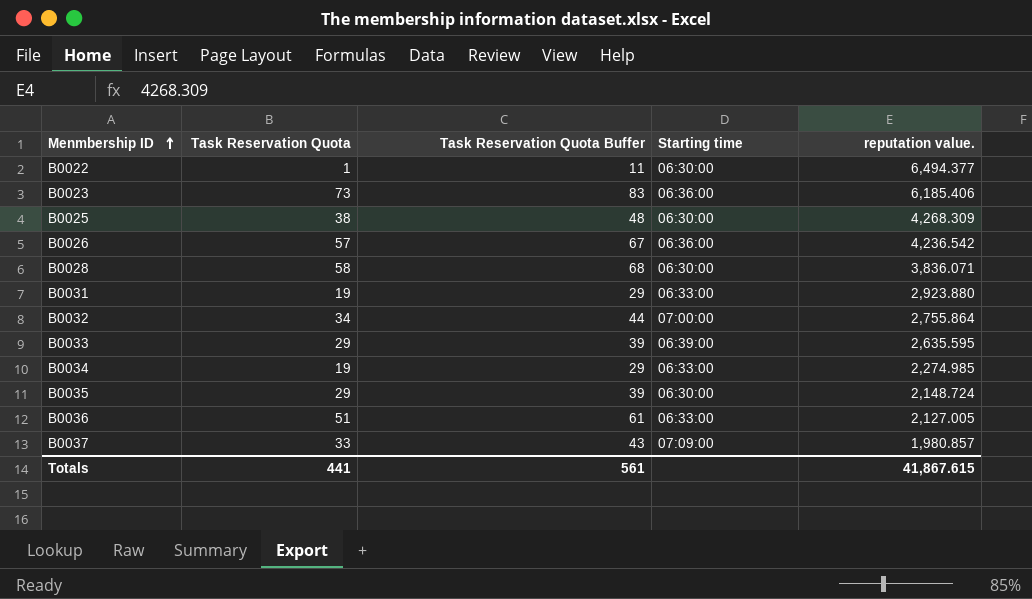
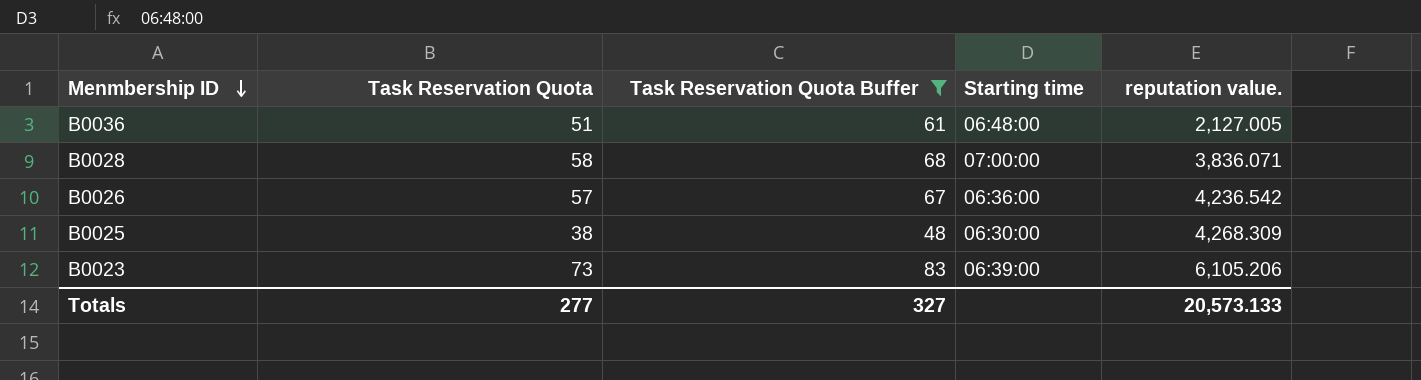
filter: none -> Task Reservation Quota Buffer >= 48
row order: Menmbership ID ascending -> Menmbership ID descending
B0036 | Starting time: 06:33:00 -> 06:48:00
B0028 | Starting time: 06:30:00 -> 07:00:00
B0023 | Starting time: 06:36:00 -> 06:39:00
B0023 | reputation value.: 6,185.406 -> 6,105.206
Totals | Task Reservation Quota: 441 -> 277
Totals | Task Reservation Quota Buffer: 561 -> 327
Totals | reputation value.: 41,867.615 -> 20,573.133

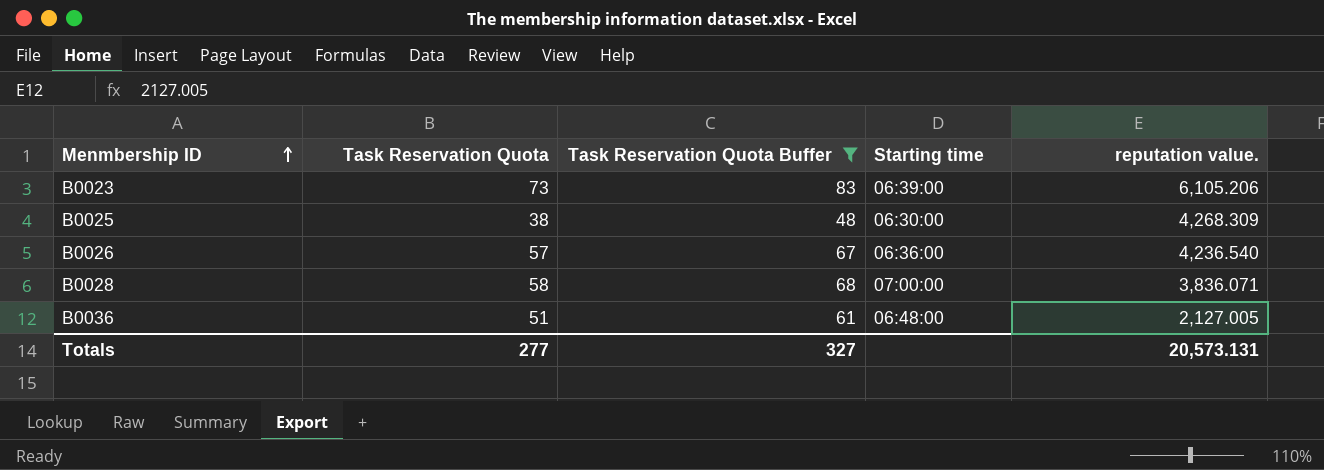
row order: Menmbership ID descending -> Menmbership ID ascending
B0026 | reputation value.: 4,236.542 -> 4,236.540
Totals | reputation value.: 20,573.133 -> 20,573.131

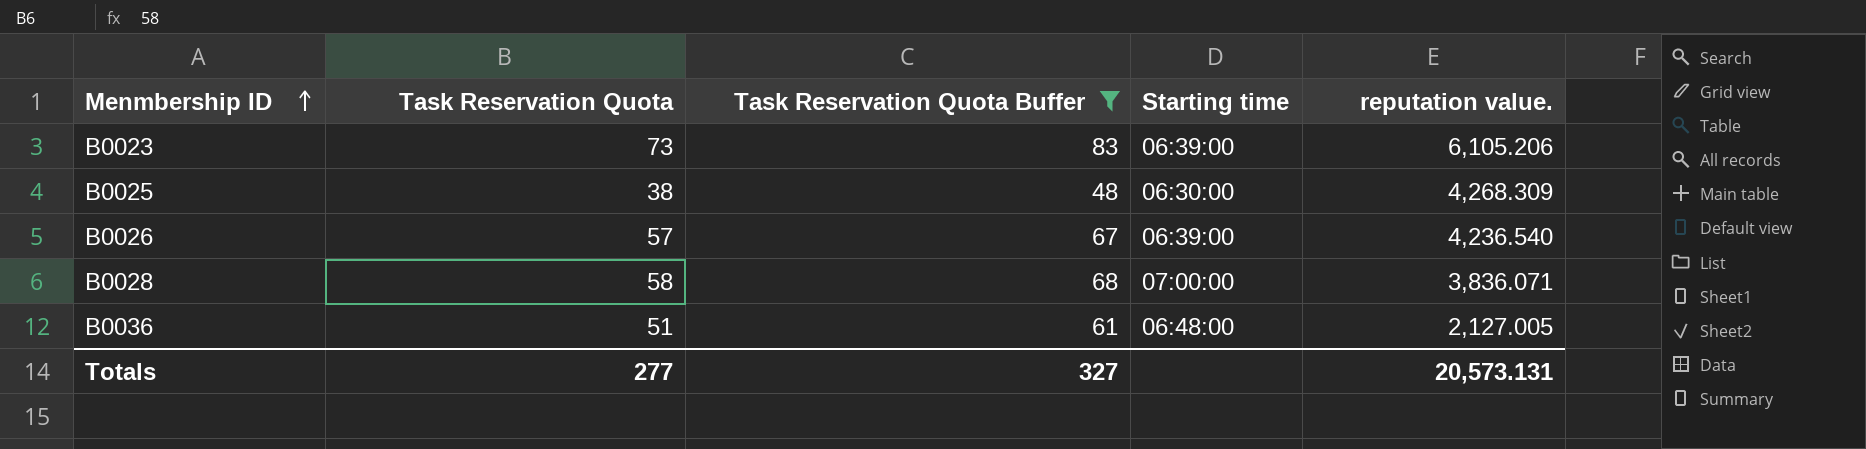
B0026 | Starting time: 06:36:00 -> 06:39:00

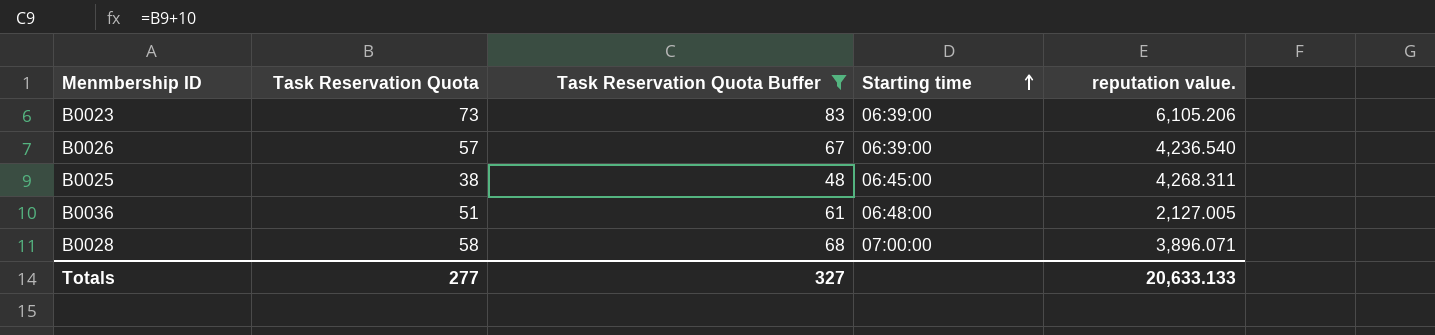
row order: Menmbership ID ascending -> Starting time ascending
B0025 | Starting time: 06:30:00 -> 06:45:00
B0025 | reputation value.: 4,268.309 -> 4,268.311
B0028 | reputation value.: 3,836.071 -> 3,896.071
Totals | reputation value.: 20,573.131 -> 20,633.133

